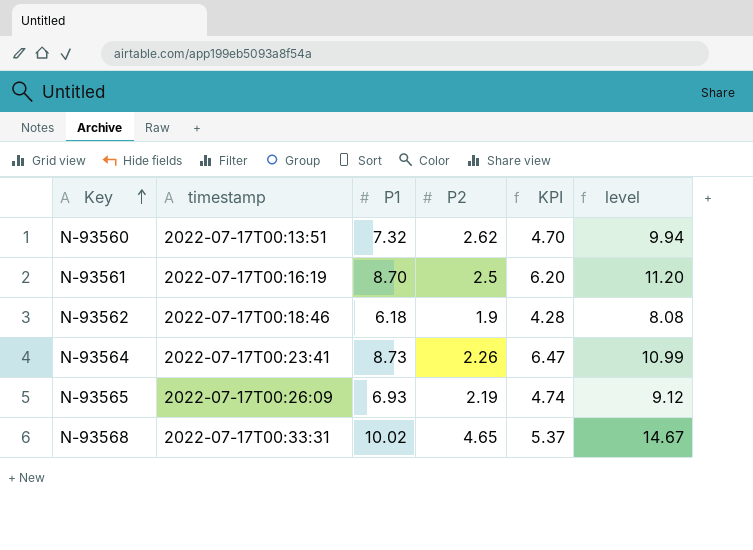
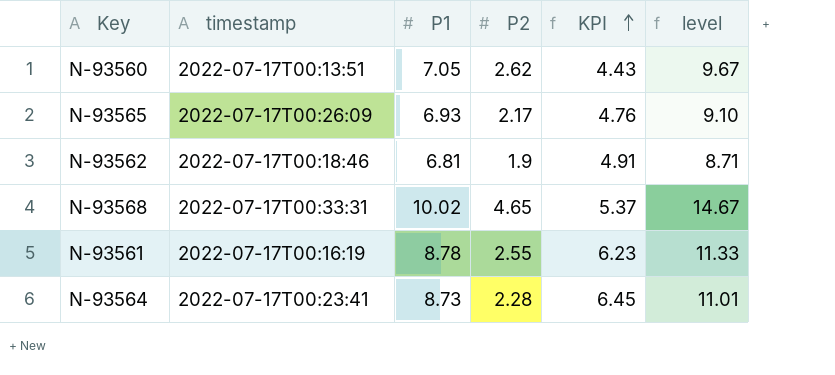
row order: Key ascending -> KPI ascending
N-93560 | P1: 7.32 -> 7.05
N-93560 | KPI: 4.70 -> 4.43
N-93560 | level: 9.94 -> 9.67
N-93565 | P2: 2.19 -> 2.17
N-93565 | KPI: 4.74 -> 4.76
N-93565 | level: 9.12 -> 9.10
N-93562 | P1: 6.18 -> 6.81
N-93562 | KPI: 4.28 -> 4.91
N-93562 | level: 8.08 -> 8.71
N-93561 | P1: 8.70 -> 8.78
N-93561 | P2: 2.5 -> 2.55
N-93561 | KPI: 6.20 -> 6.23
N-93561 | level: 11.20 -> 11.33
N-93564 | P2: 2.26 -> 2.28
N-93564 | KPI: 6.47 -> 6.45
N-93564 | level: 10.99 -> 11.01

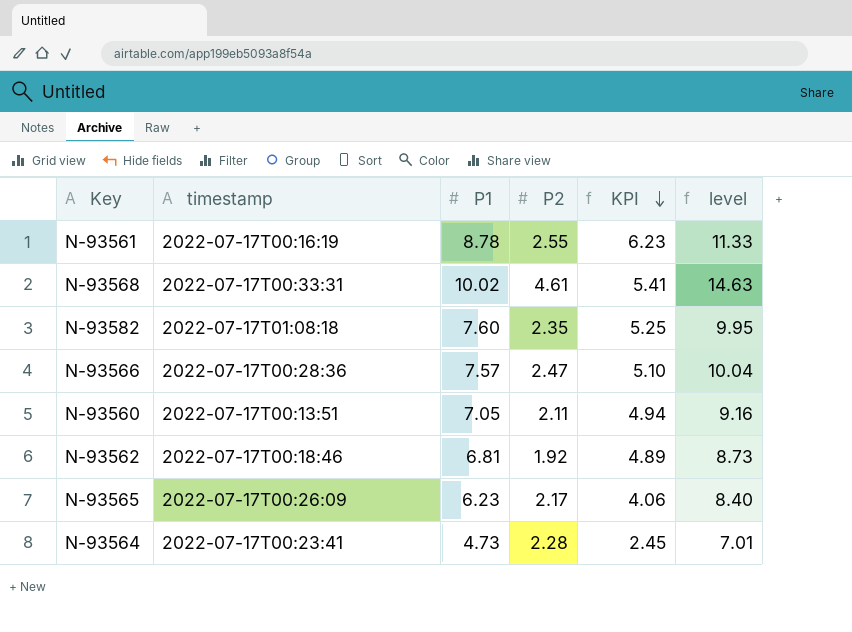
row order: KPI ascending -> KPI descending
N-93568 | P2: 4.65 -> 4.61
N-93568 | KPI: 5.37 -> 5.41
N-93568 | level: 14.67 -> 14.63
row N-93582: none -> 2022-07-17T01:08:18 | 7.60 | 2.35 | 5.25 | 9.95
row N-93566: none -> 2022-07-17T00:28:36 | 7.57 | 2.47 | 5.10 | 10.04
N-93560 | P2: 2.62 -> 2.11
N-93560 | KPI: 4.43 -> 4.94
N-93560 | level: 9.67 -> 9.16
N-93562 | P2: 1.9 -> 1.92
N-93562 | KPI: 4.91 -> 4.89
N-93562 | level: 8.71 -> 8.73
N-93565 | P1: 6.93 -> 6.23
N-93565 | KPI: 4.76 -> 4.06
N-93565 | level: 9.10 -> 8.40
N-93564 | P1: 8.73 -> 4.73
N-93564 | KPI: 6.45 -> 2.45
N-93564 | level: 11.01 -> 7.01

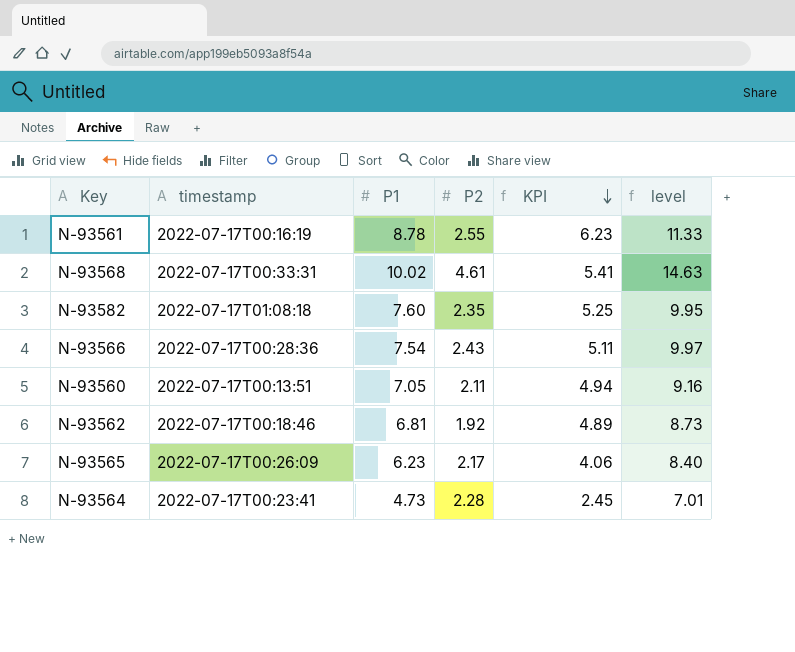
N-93566 | P1: 7.57 -> 7.54
N-93566 | P2: 2.47 -> 2.43
N-93566 | KPI: 5.10 -> 5.11
N-93566 | level: 10.04 -> 9.97

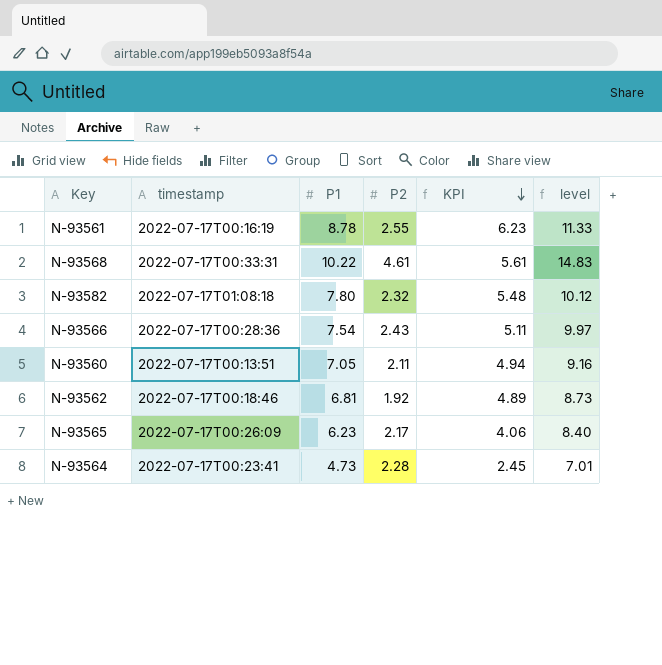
N-93568 | P1: 10.02 -> 10.22
N-93568 | KPI: 5.41 -> 5.61
N-93568 | level: 14.63 -> 14.83
N-93582 | P1: 7.60 -> 7.80
N-93582 | P2: 2.35 -> 2.32
N-93582 | KPI: 5.25 -> 5.48
N-93582 | level: 9.95 -> 10.12

